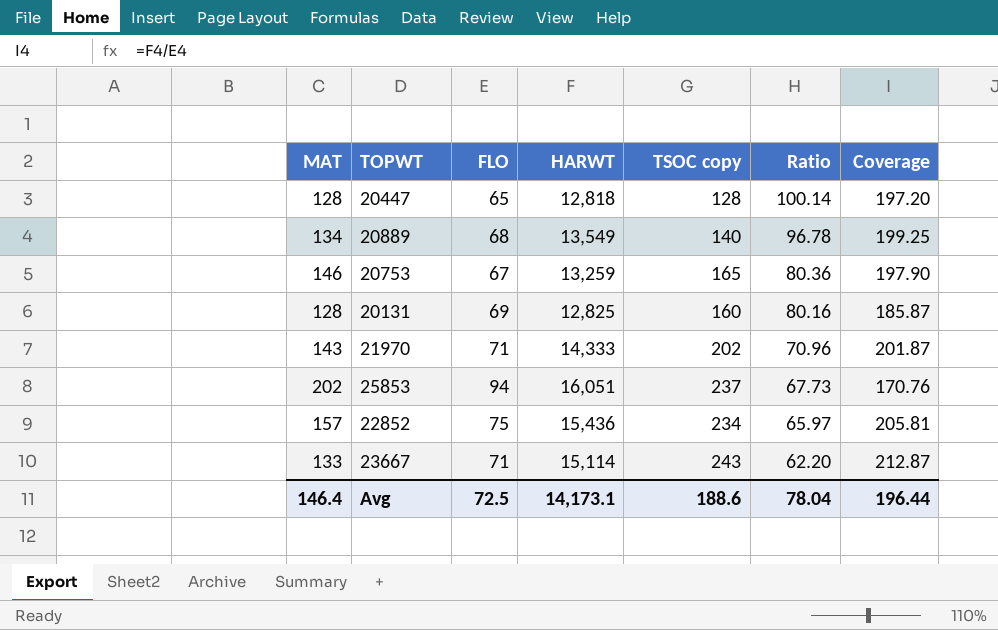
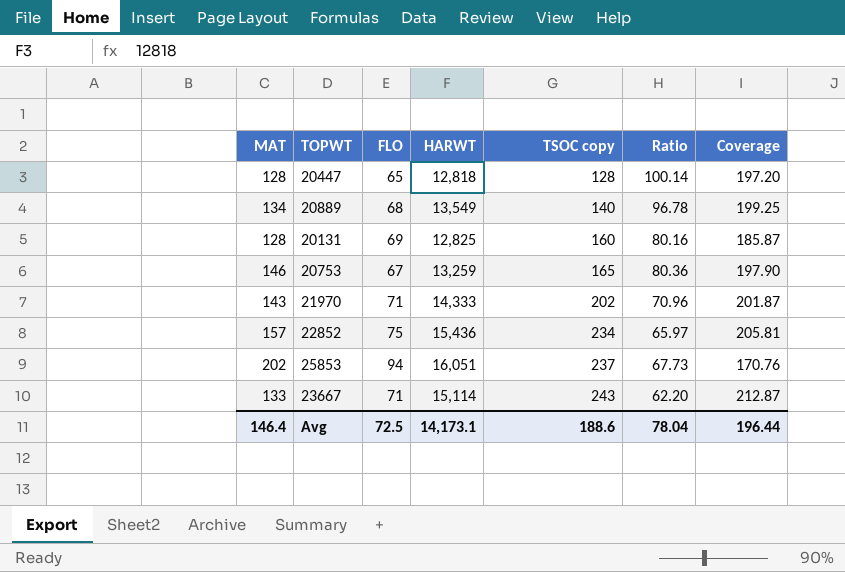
row order: Ratio descending -> TSOC copy ascending

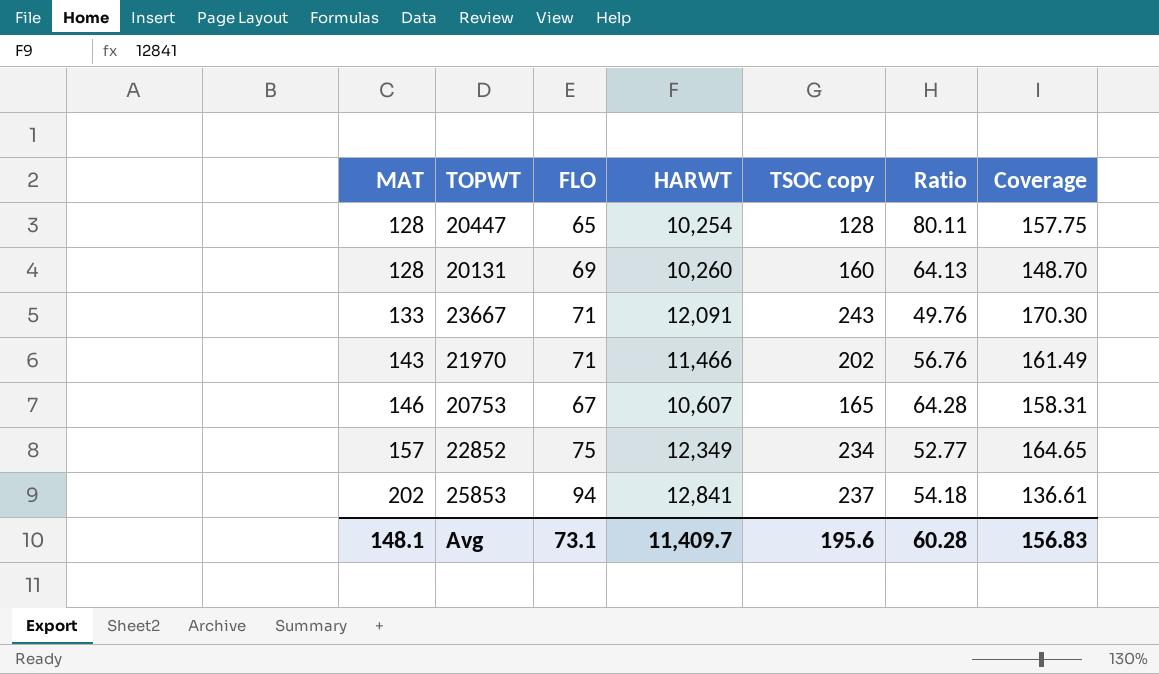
row order: TSOC copy ascending -> MAT ascending
row 20889: 134 | 68 | 13,549 | 140 | 96.78 | 199.25 -> none
20447 | HARWT: 12,818 -> 10,254
20447 | Ratio: 100.14 -> 80.11
20447 | Coverage: 197.20 -> 157.75
20131 | HARWT: 12,825 -> 10,260
20131 | Ratio: 80.16 -> 64.13
20131 | Coverage: 185.87 -> 148.70
23667 | HARWT: 15,114 -> 12,091
23667 | Ratio: 62.20 -> 49.76
23667 | Coverage: 212.87 -> 170.30
21970 | HARWT: 14,333 -> 11,466
21970 | Ratio: 70.96 -> 56.76
21970 | Coverage: 201.87 -> 161.49
20753 | HARWT: 13,259 -> 10,607
20753 | Ratio: 80.36 -> 64.28
20753 | Coverage: 197.90 -> 158.31
22852 | HARWT: 15,436 -> 12,349
22852 | Ratio: 65.97 -> 52.77
22852 | Coverage: 205.81 -> 164.65
25853 | HARWT: 16,051 -> 12,841
25853 | Ratio: 67.73 -> 54.18
25853 | Coverage: 170.76 -> 136.61
Avg | MAT: 146.4 -> 148.1
Avg | FLO: 72.5 -> 73.1
Avg | HARWT: 14,173.1 -> 11,409.7
Avg | TSOC copy: 188.6 -> 195.6
Avg | Ratio: 78.04 -> 60.28
Avg | Coverage: 196.44 -> 156.83

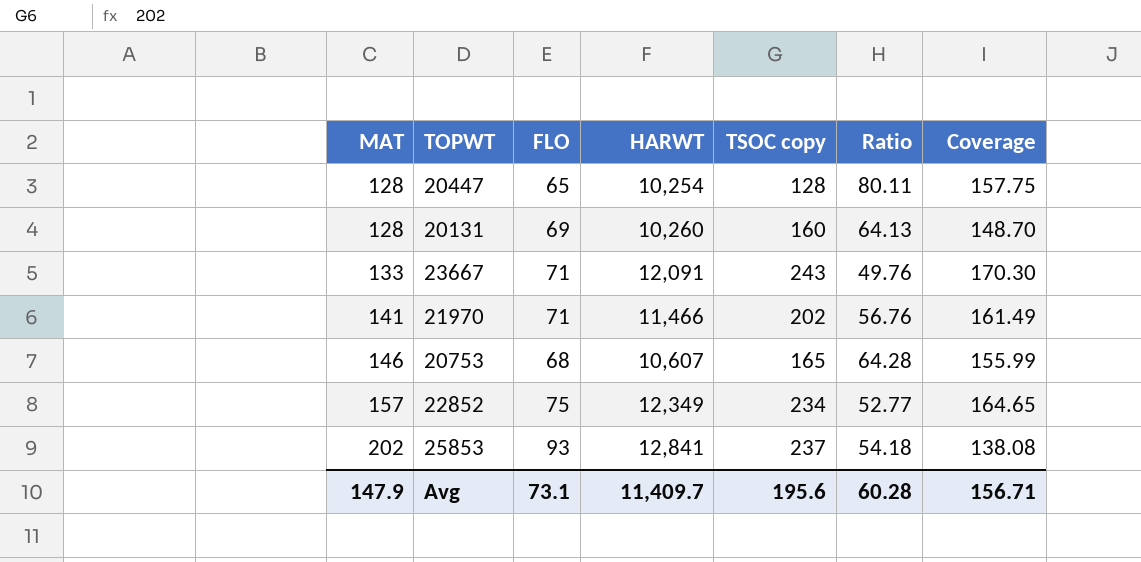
21970 | MAT: 143 -> 141
20753 | FLO: 67 -> 68
20753 | Coverage: 158.31 -> 155.99
25853 | FLO: 94 -> 93
25853 | Coverage: 136.61 -> 138.08
Avg | MAT: 148.1 -> 147.9
Avg | Coverage: 156.83 -> 156.71

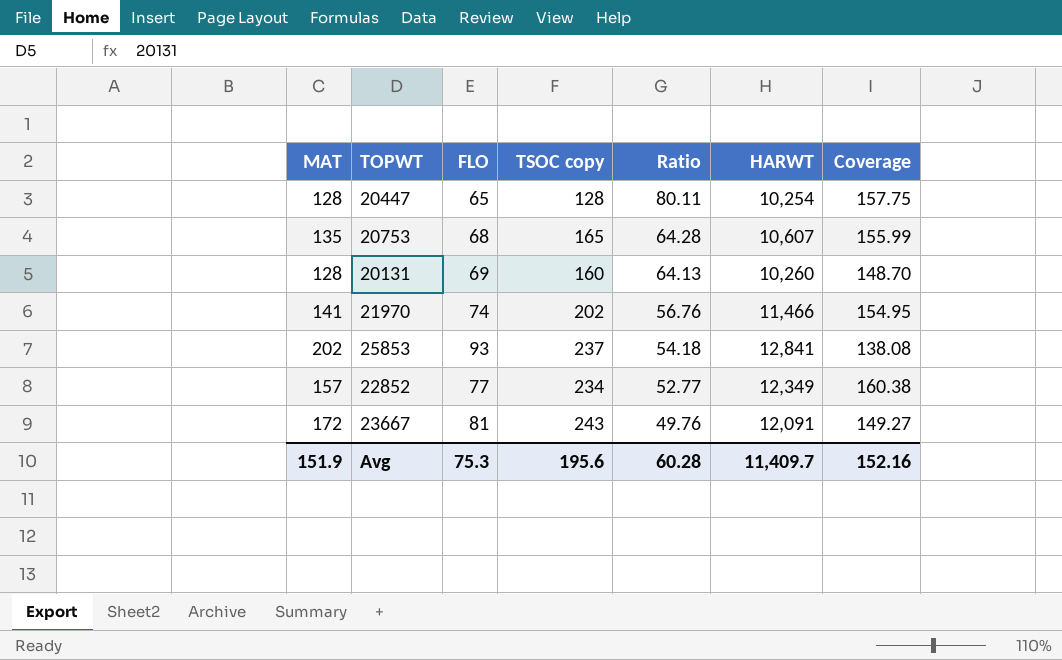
row order: MAT ascending -> Ratio descending
column HARWT | position: 4 -> 6
20753 | MAT: 146 -> 135
21970 | FLO: 71 -> 74
21970 | Coverage: 161.49 -> 154.95
22852 | FLO: 75 -> 77
22852 | Coverage: 164.65 -> 160.38
23667 | MAT: 133 -> 172
23667 | FLO: 71 -> 81
23667 | Coverage: 170.30 -> 149.27
Avg | MAT: 147.9 -> 151.9
Avg | FLO: 73.1 -> 75.3
Avg | Coverage: 156.71 -> 152.16

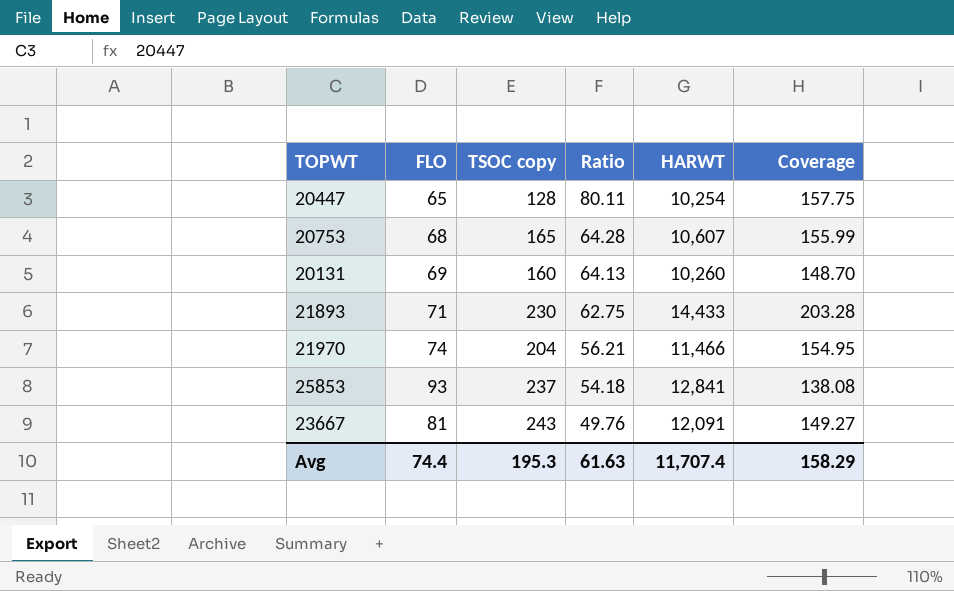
column MAT | position: 1 -> none
row 22852: 157 | 77 | 234 | 52.77 | 12,349 | 160.38 -> none
row 21893: none -> 71 | 230 | 62.75 | 14,433 | 203.28
21970 | TSOC copy: 202 -> 204
21970 | Ratio: 56.76 -> 56.21
Avg | FLO: 75.3 -> 74.4
Avg | TSOC copy: 195.6 -> 195.3
Avg | Ratio: 60.28 -> 61.63
Avg | HARWT: 11,409.7 -> 11,707.4
Avg | Coverage: 152.16 -> 158.29

